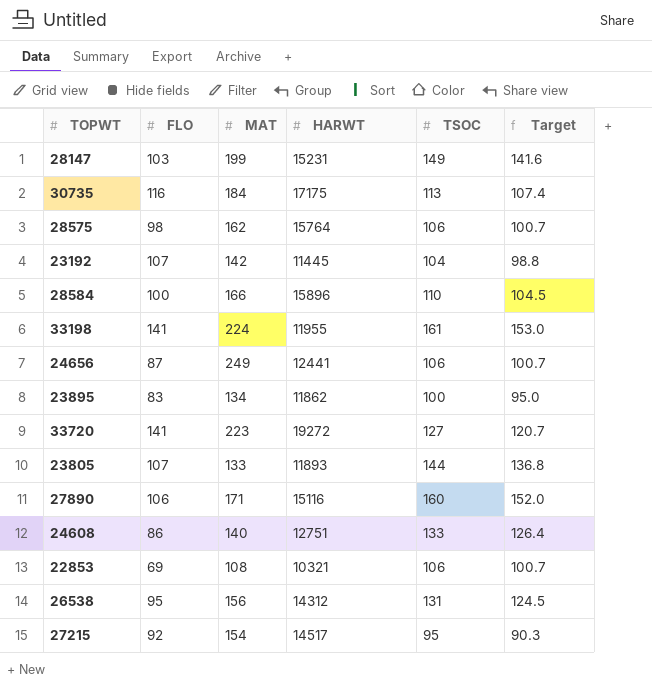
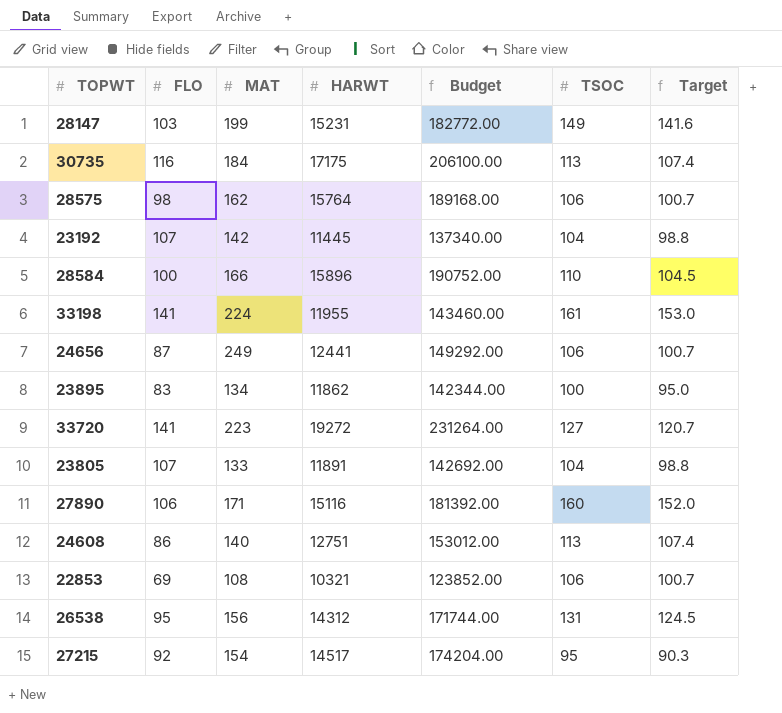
column Budget | formula: none -> [HARWT] * 12
23805 | HARWT: 11893 -> 11891
23805 | TSOC: 144 -> 104
23805 | Target: 136.8 -> 98.8
24608 | TSOC: 133 -> 113
24608 | Target: 126.4 -> 107.4

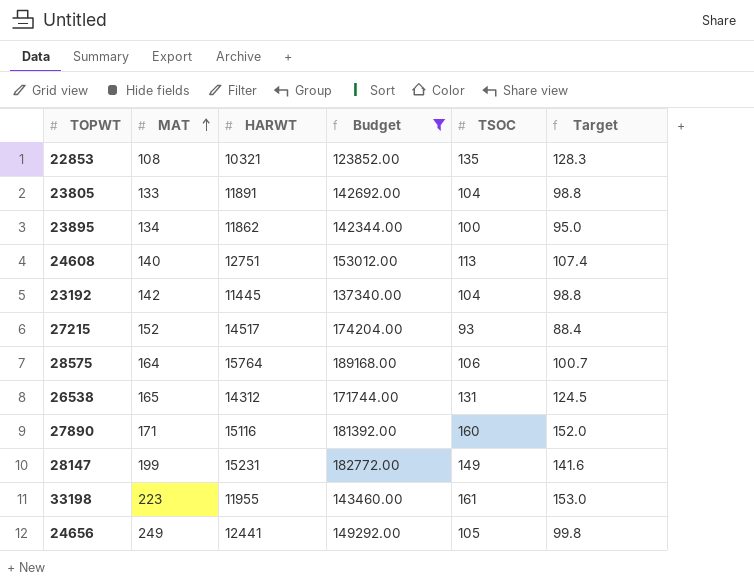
filter: none -> Budget <= 189168.00
row order: none -> MAT ascending
column FLO | position: 2 -> none
22853 | TSOC: 106 -> 135
22853 | Target: 100.7 -> 128.3
27215 | MAT: 154 -> 152
27215 | TSOC: 95 -> 93
27215 | Target: 90.3 -> 88.4
28575 | MAT: 162 -> 164
26538 | MAT: 156 -> 165
33198 | MAT: 224 -> 223
24656 | TSOC: 106 -> 105
24656 | Target: 100.7 -> 99.8

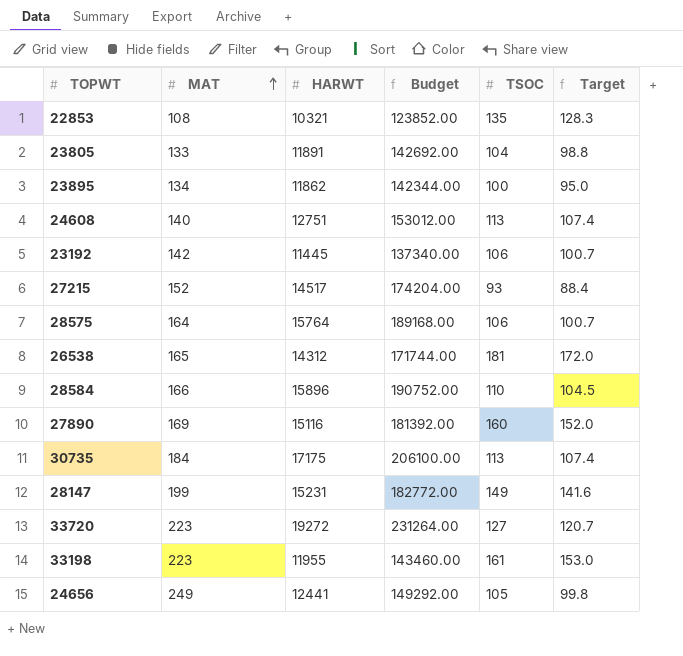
filter: Budget <= 189168.00 -> none
23192 | TSOC: 104 -> 106
23192 | Target: 98.8 -> 100.7
26538 | TSOC: 131 -> 181
26538 | Target: 124.5 -> 172.0
27890 | MAT: 171 -> 169

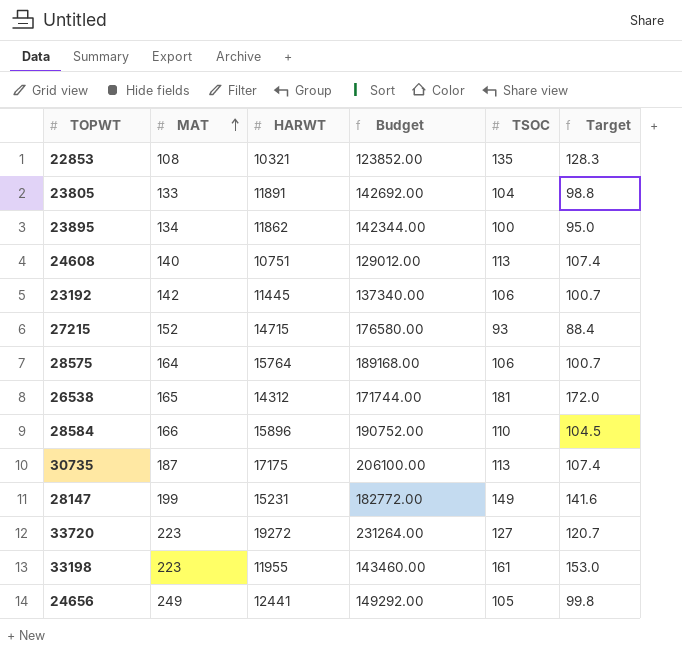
row 27890: 169 | 15116 | 181392.00 | 160 | 152.0 -> none
24608 | HARWT: 12751 -> 10751
24608 | Budget: 153012.00 -> 129012.00
27215 | HARWT: 14517 -> 14715
27215 | Budget: 174204.00 -> 176580.00
30735 | MAT: 184 -> 187

